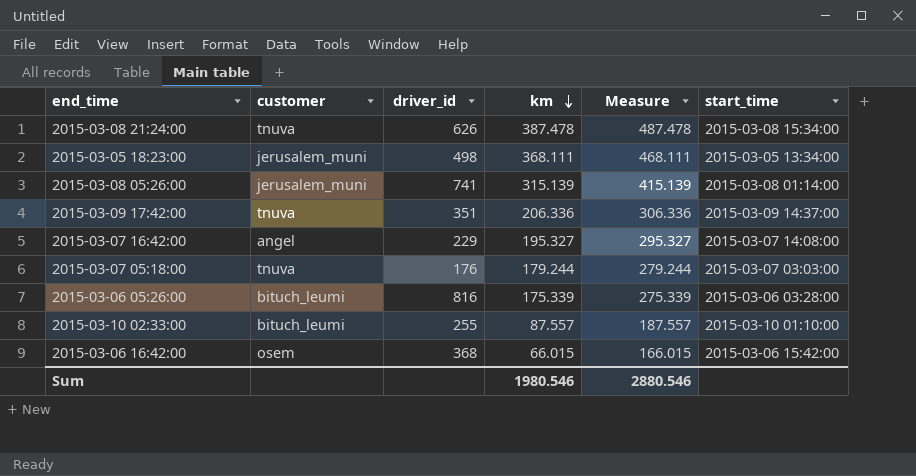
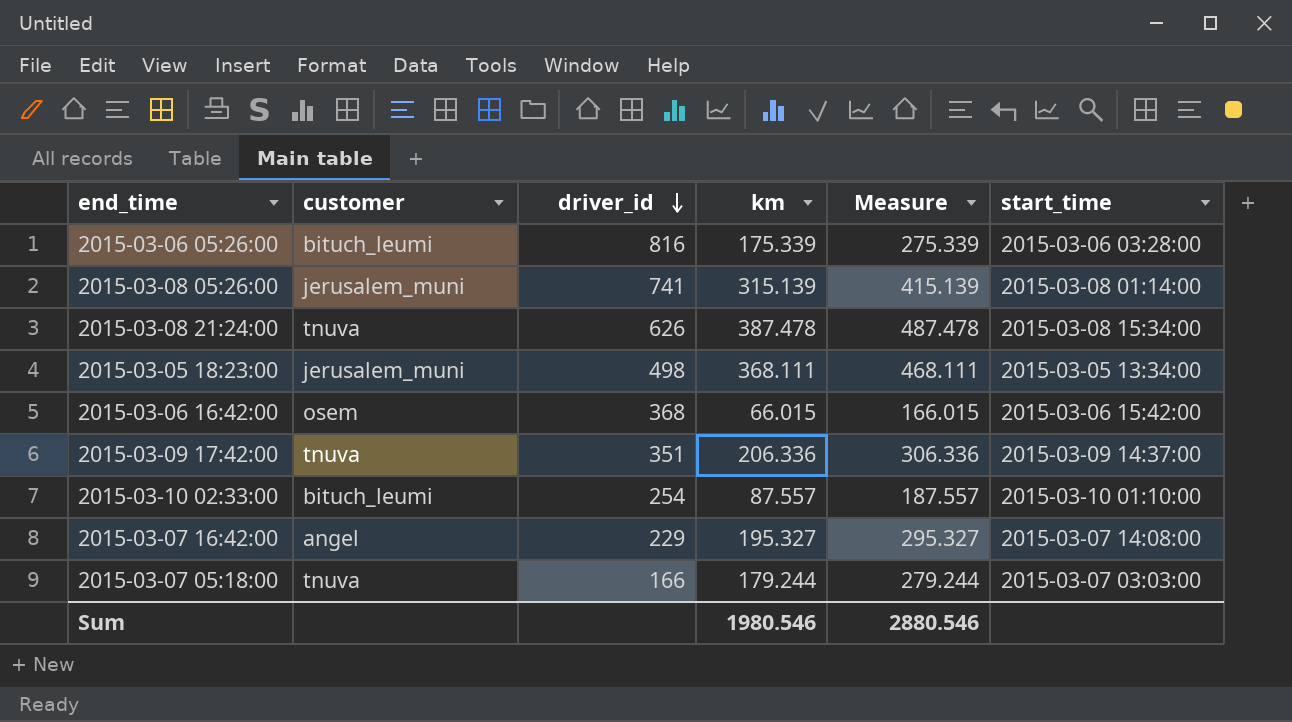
row order: km descending -> driver_id descending
2015-03-10 02:33:00 | driver_id: 255 -> 254
2015-03-07 05:18:00 | driver_id: 176 -> 166

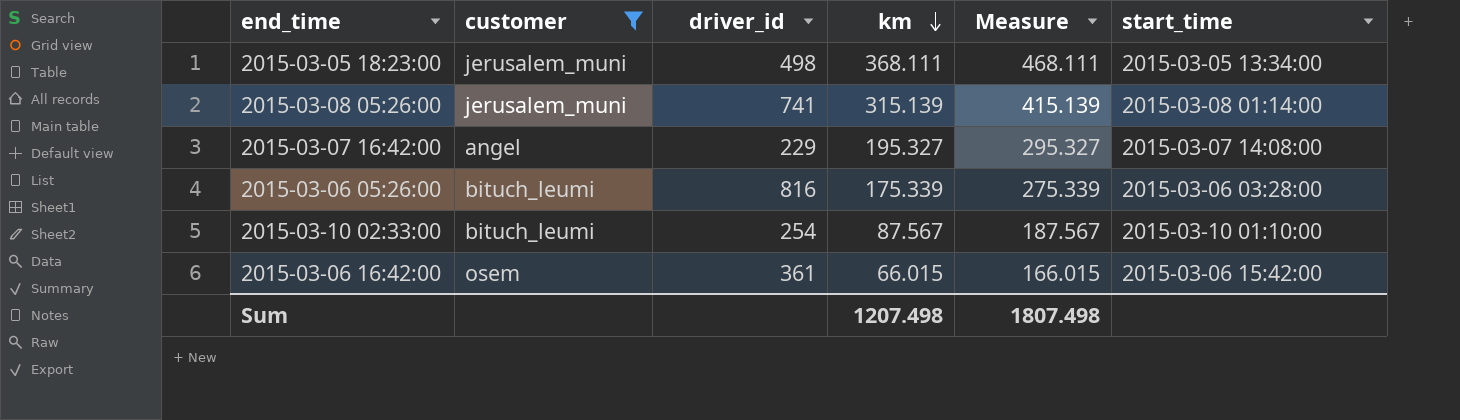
filter: none -> customer != tnuva
row order: driver_id descending -> km descending
2015-03-10 02:33:00 | km: 87.557 -> 87.567
2015-03-10 02:33:00 | Measure: 187.557 -> 187.567
2015-03-06 16:42:00 | driver_id: 368 -> 361
Sum | km: 1980.546 -> 1207.498
Sum | Measure: 2880.546 -> 1807.498

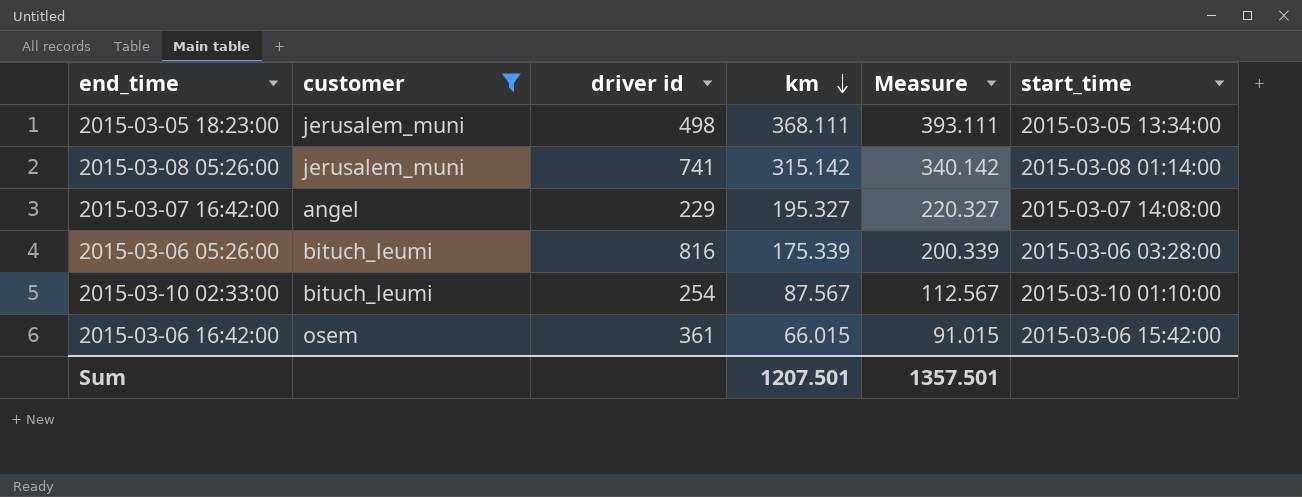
column name: driver_id -> driver id
column Measure | formula: [km] + 100 -> [km] + 25
2015-03-08 05:26:00 | km: 315.139 -> 315.142
Sum | km: 1207.498 -> 1207.501
Sum | Measure: 1807.498 -> 1357.501

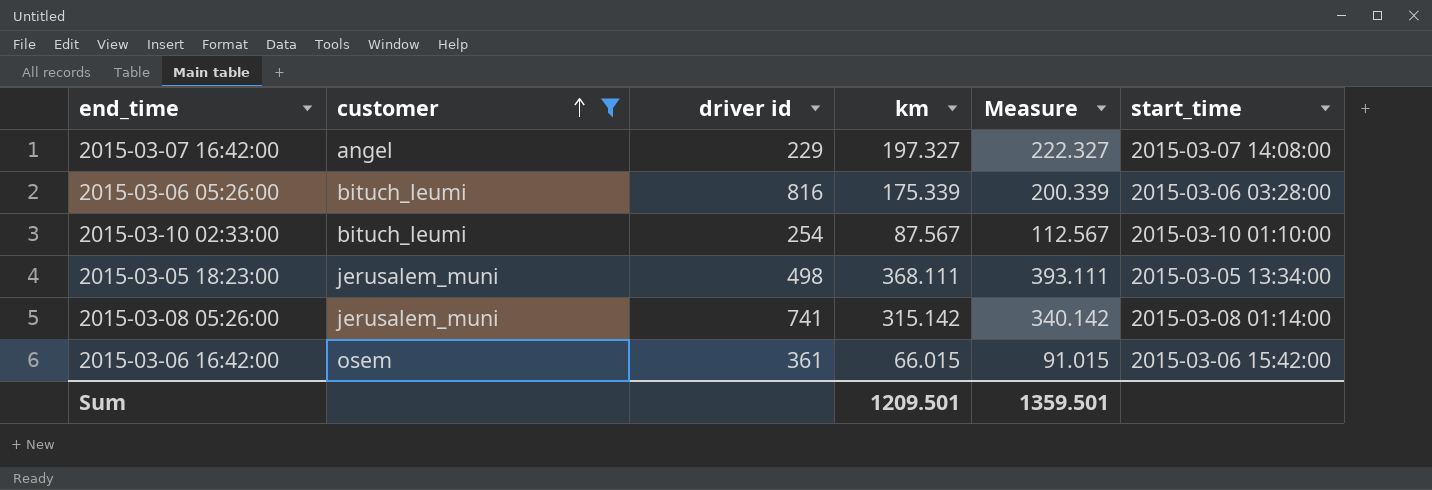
row order: km descending -> customer ascending
2015-03-07 16:42:00 | km: 195.327 -> 197.327
2015-03-07 16:42:00 | Measure: 220.327 -> 222.327
Sum | km: 1207.501 -> 1209.501
Sum | Measure: 1357.501 -> 1359.501

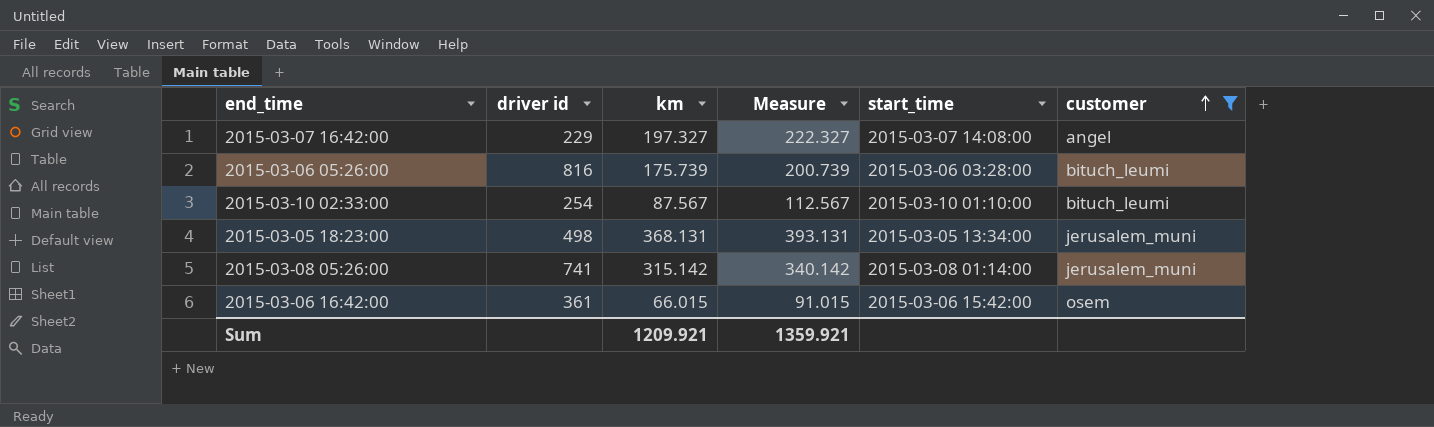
column customer | position: 2 -> 6
2015-03-06 05:26:00 | km: 175.339 -> 175.739
2015-03-06 05:26:00 | Measure: 200.339 -> 200.739
2015-03-05 18:23:00 | km: 368.111 -> 368.131
2015-03-05 18:23:00 | Measure: 393.111 -> 393.131
Sum | km: 1209.501 -> 1209.921
Sum | Measure: 1359.501 -> 1359.921

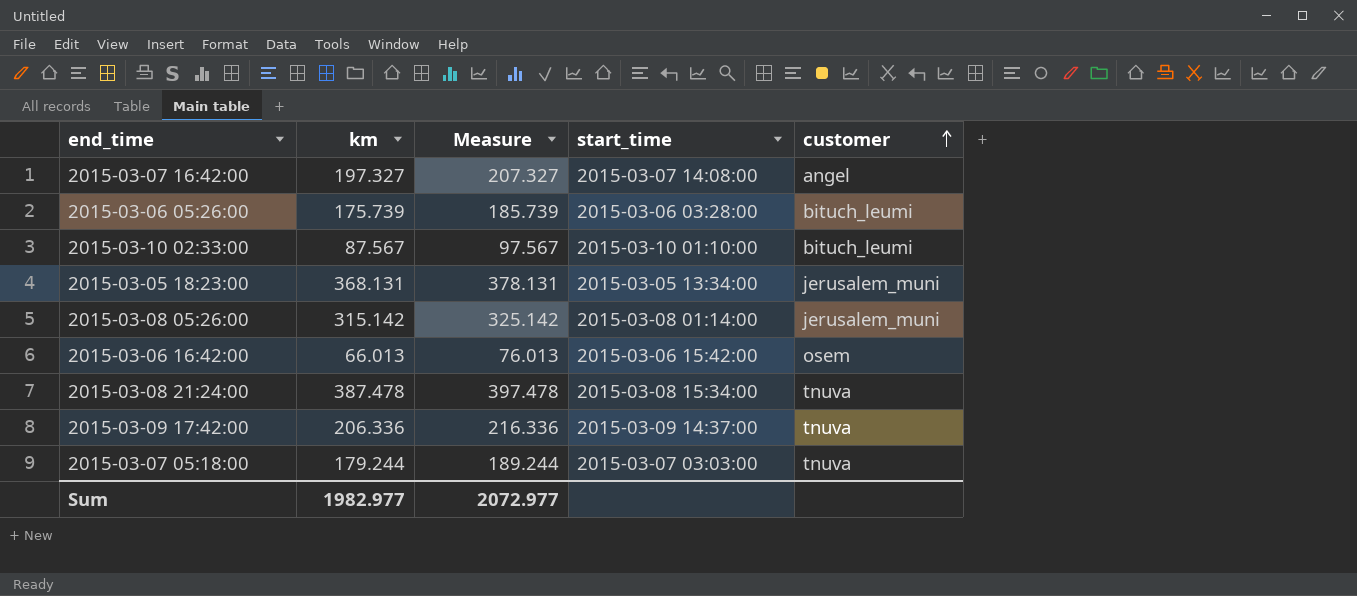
filter: customer != tnuva -> none
column driver id | position: 2 -> none
column Measure | formula: [km] + 25 -> [km] + 10
2015-03-06 16:42:00 | km: 66.015 -> 66.013
Sum | km: 1209.921 -> 1982.977
Sum | Measure: 1359.921 -> 2072.977

